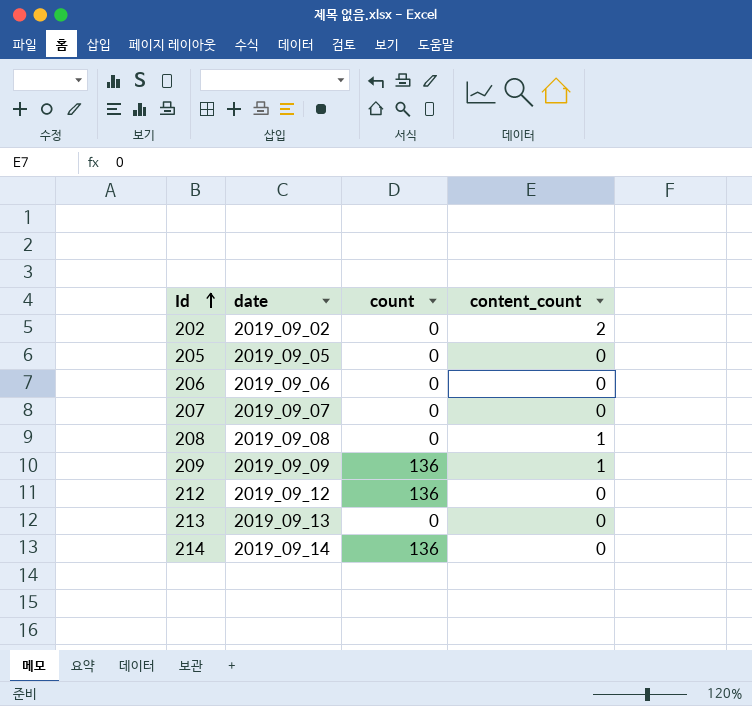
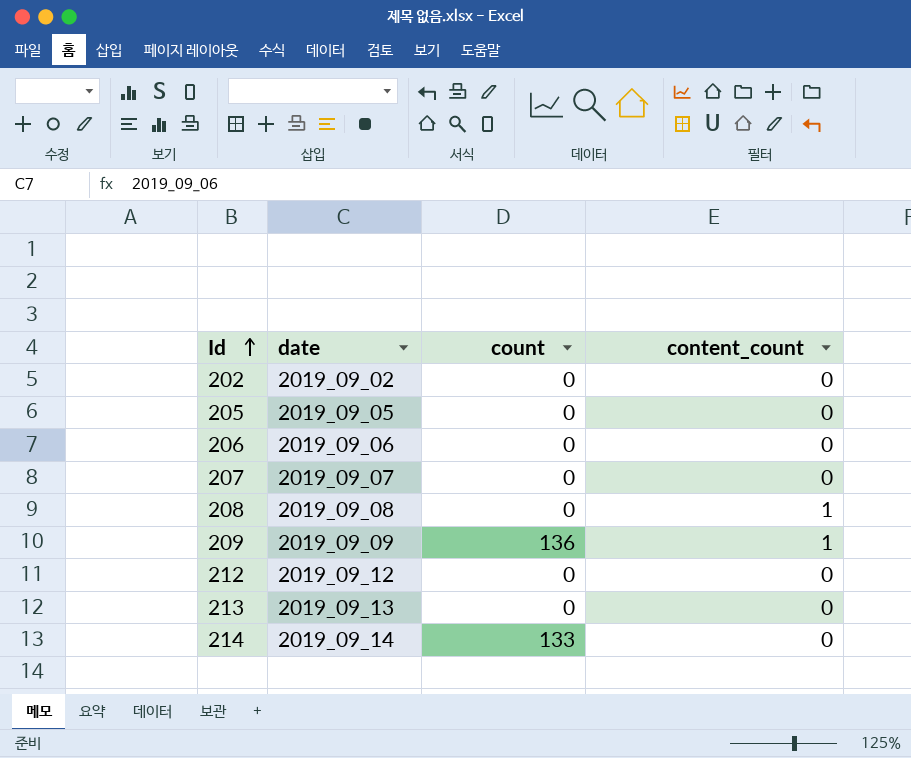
202 | content_count: 2 -> 0
212 | count: 136 -> 0
214 | count: 136 -> 133

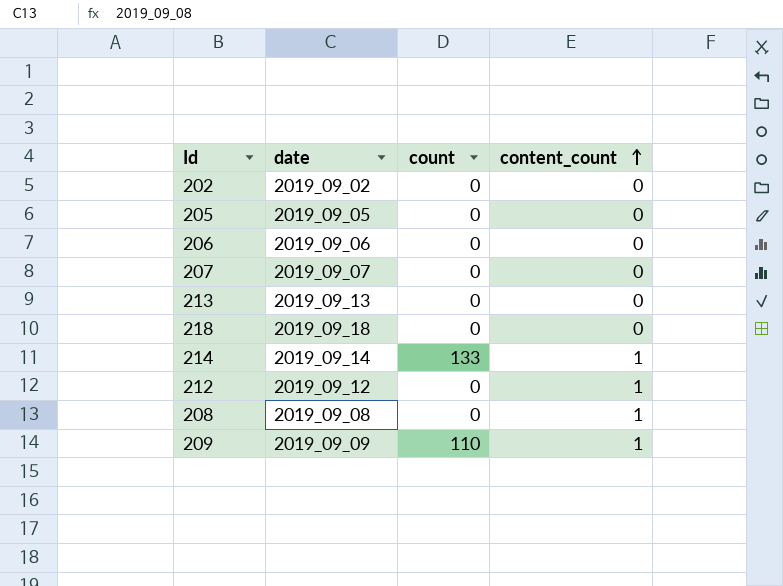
row order: Id ascending -> content_count ascending
row 218: none -> 2019_09_18 | 0 | 0
214 | content_count: 0 -> 1
212 | content_count: 0 -> 1
209 | count: 136 -> 110

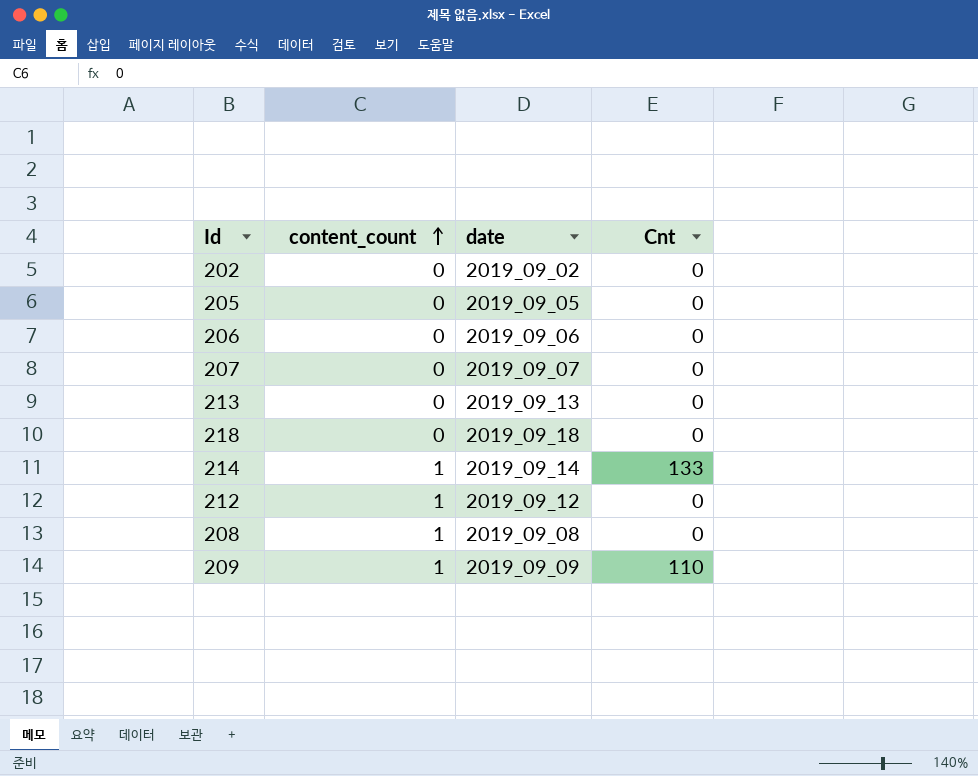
column content_count | position: 4 -> 2
column name: count -> Cnt

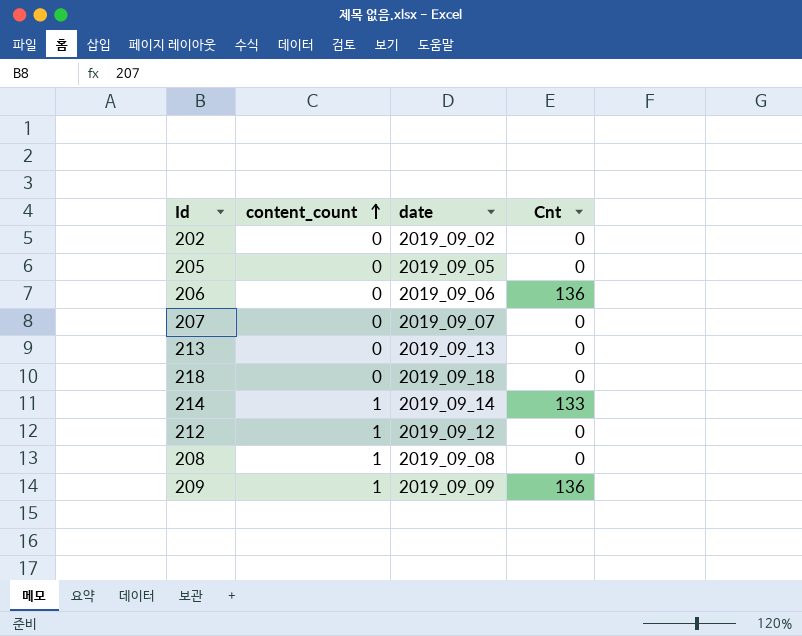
206 | Cnt: 0 -> 136
209 | Cnt: 110 -> 136

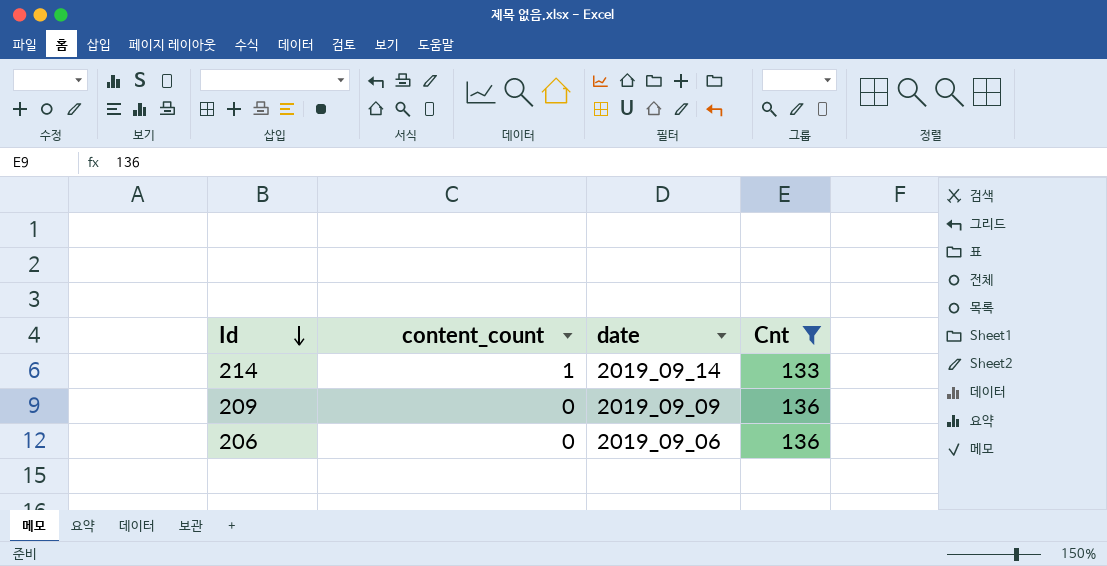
filter: none -> Cnt != 0
row order: content_count ascending -> Id descending
209 | content_count: 1 -> 0

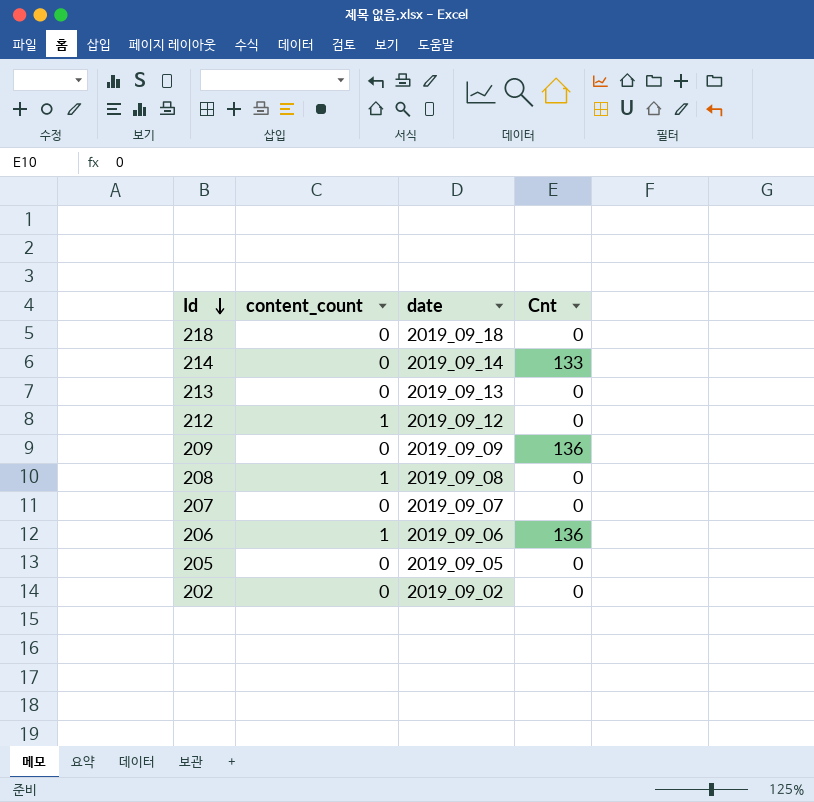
filter: Cnt != 0 -> none
214 | content_count: 1 -> 0
206 | content_count: 0 -> 1

